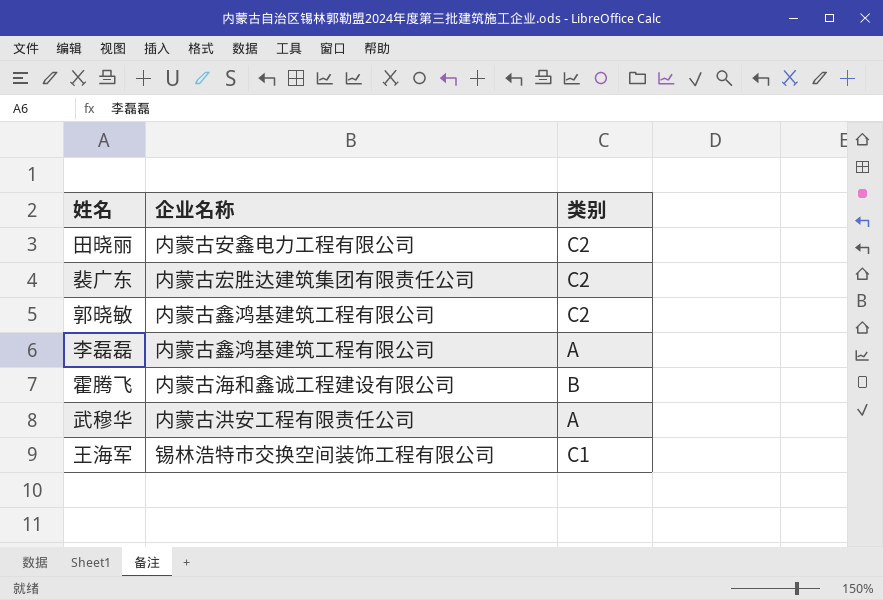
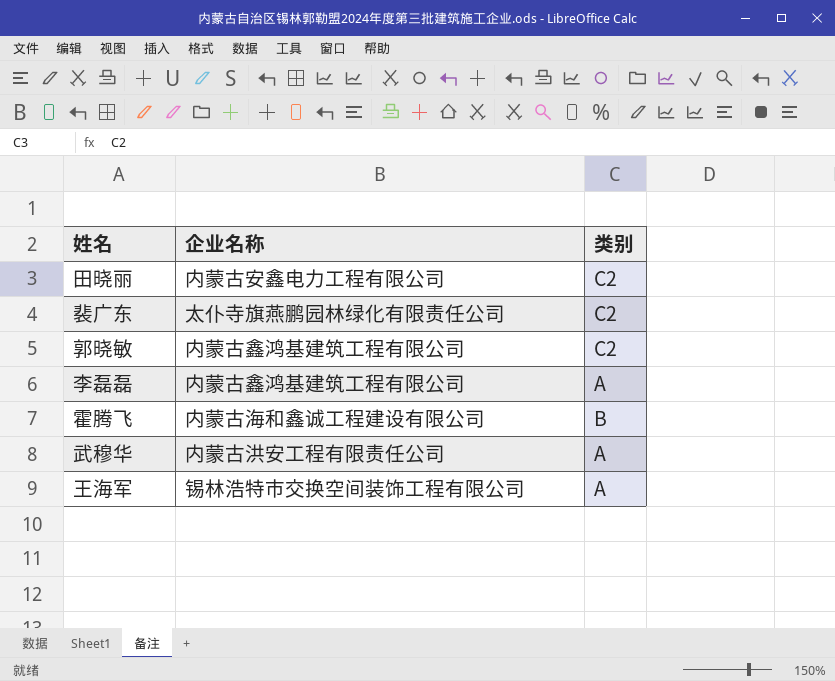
裴广东 | 企业名称: 内蒙古宏胜达建筑集团有限责任公司 -> 太仆寺旗燕鹏园林绿化有限责任公司
王海军 | 类别: C1 -> A

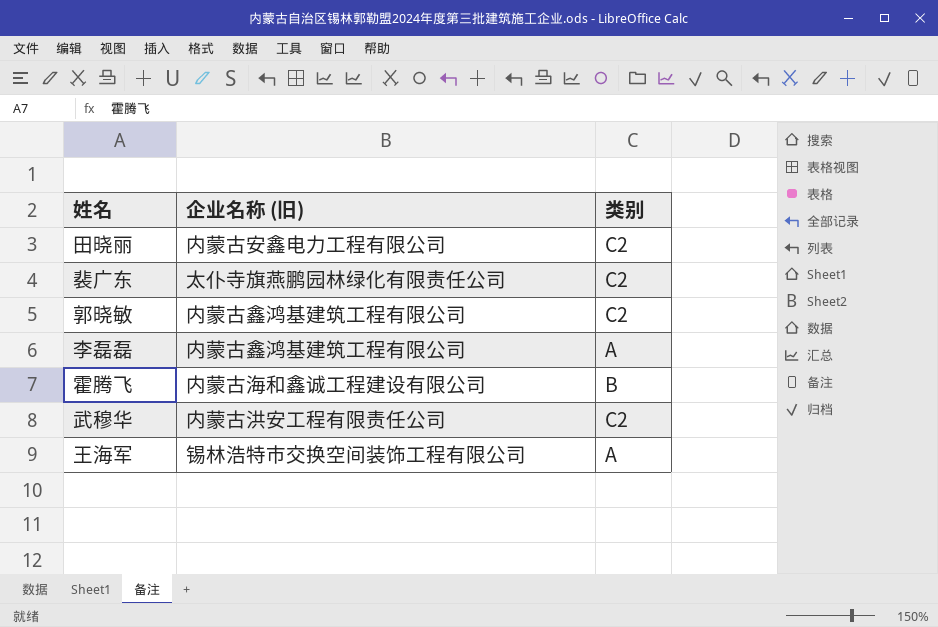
column name: 企业名称 -> 企业名称 (旧)
武穆华 | 类别: A -> C2

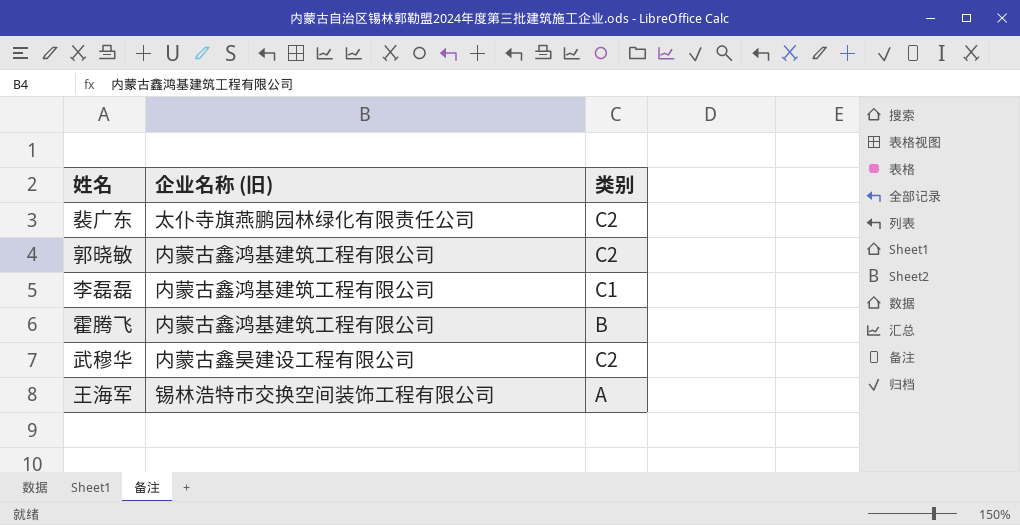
row 田晓丽: 内蒙古安鑫电力工程有限公司 | C2 -> none
李磊磊 | 类别: A -> C1
霍腾飞 | 企业名称 (旧): 内蒙古海和鑫诚工程建设有限公司 -> 内蒙古鑫鸿基建筑工程有限公司
武穆华 | 企业名称 (旧): 内蒙古洪安工程有限责任公司 -> 内蒙古鑫昊建设工程有限公司

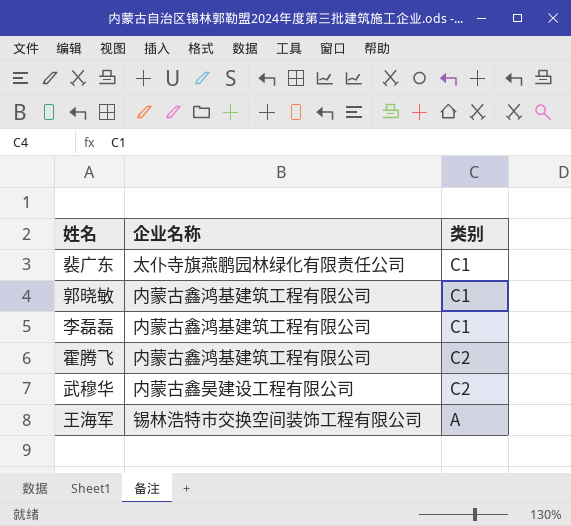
column name: 企业名称 (旧) -> 企业名称
裴广东 | 类别: C2 -> C1
郭晓敏 | 类别: C2 -> C1
霍腾飞 | 类别: B -> C2

